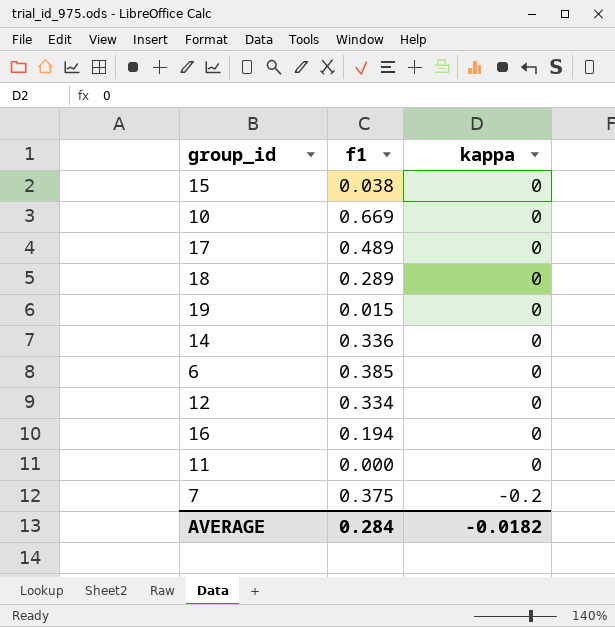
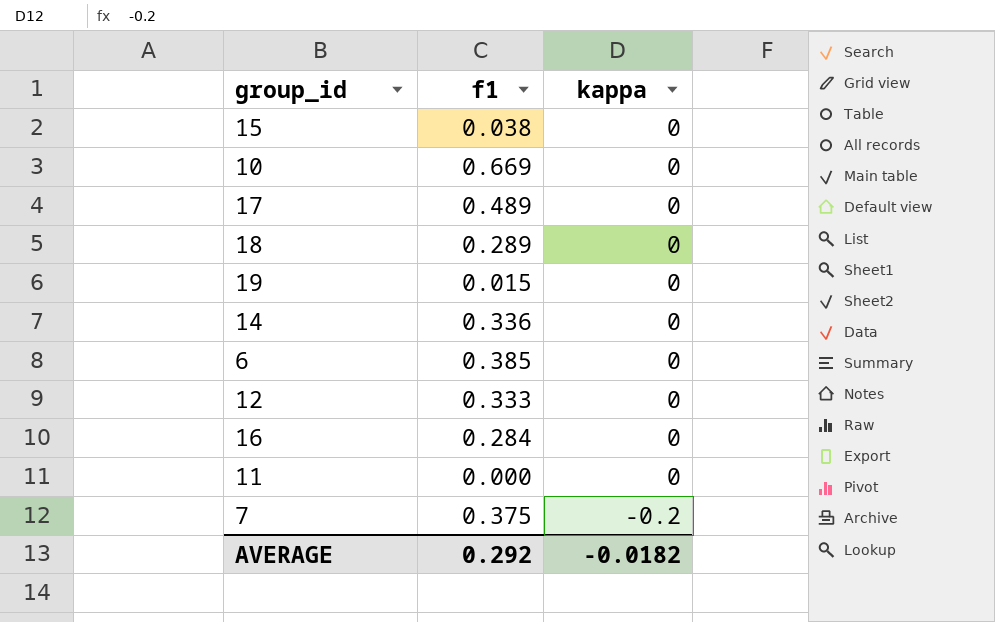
12 | f1: 0.334 -> 0.333
16 | f1: 0.194 -> 0.284
AVERAGE | f1: 0.284 -> 0.292

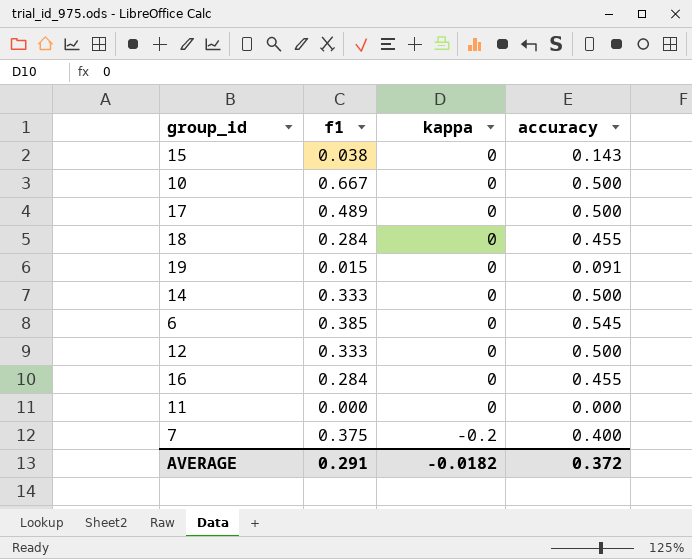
column accuracy | position: none -> 4
10 | f1: 0.669 -> 0.667
18 | f1: 0.289 -> 0.284
14 | f1: 0.336 -> 0.333
AVERAGE | f1: 0.292 -> 0.291

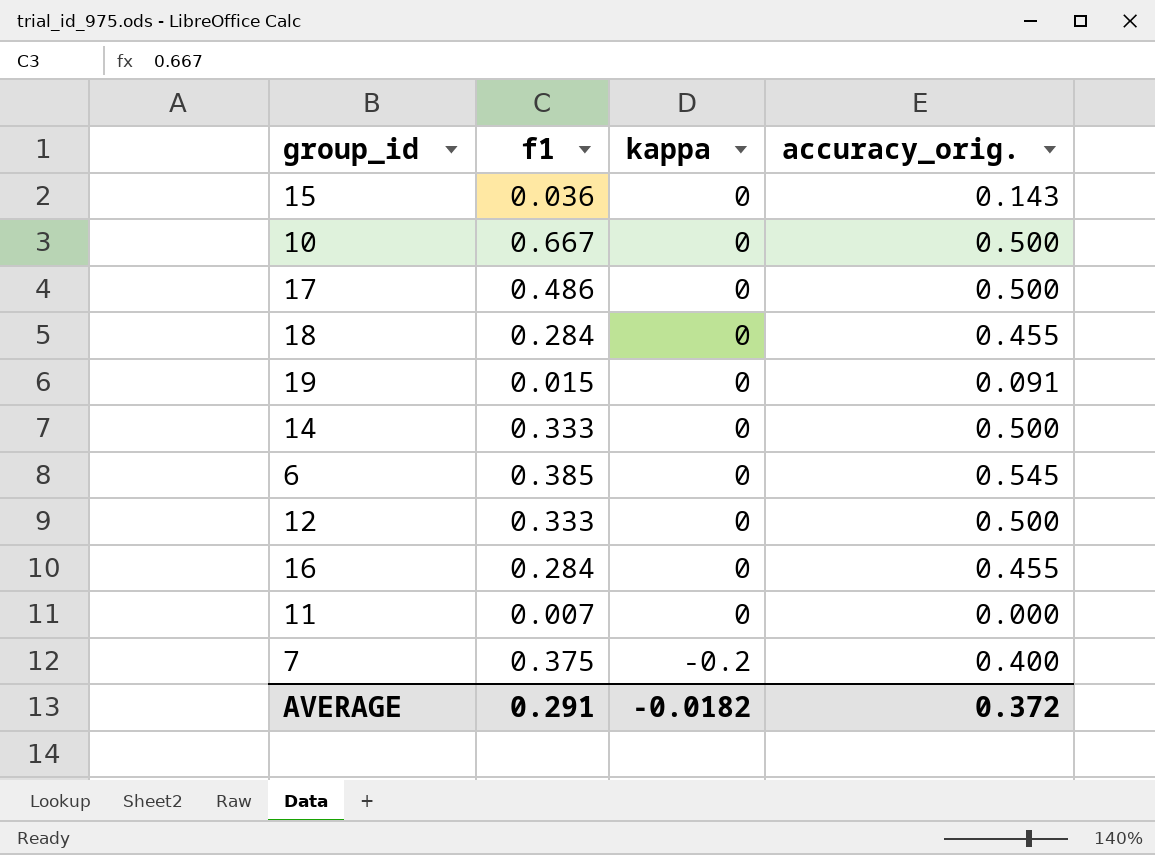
column name: accuracy -> accuracy_orig.
15 | f1: 0.038 -> 0.036
17 | f1: 0.489 -> 0.486
11 | f1: 0.000 -> 0.007

